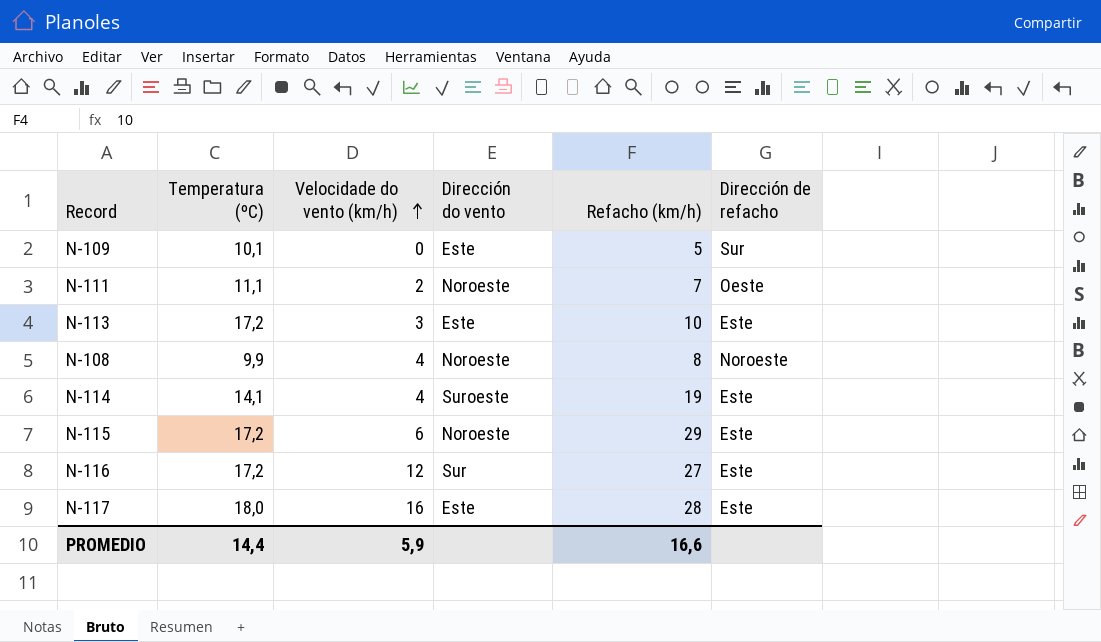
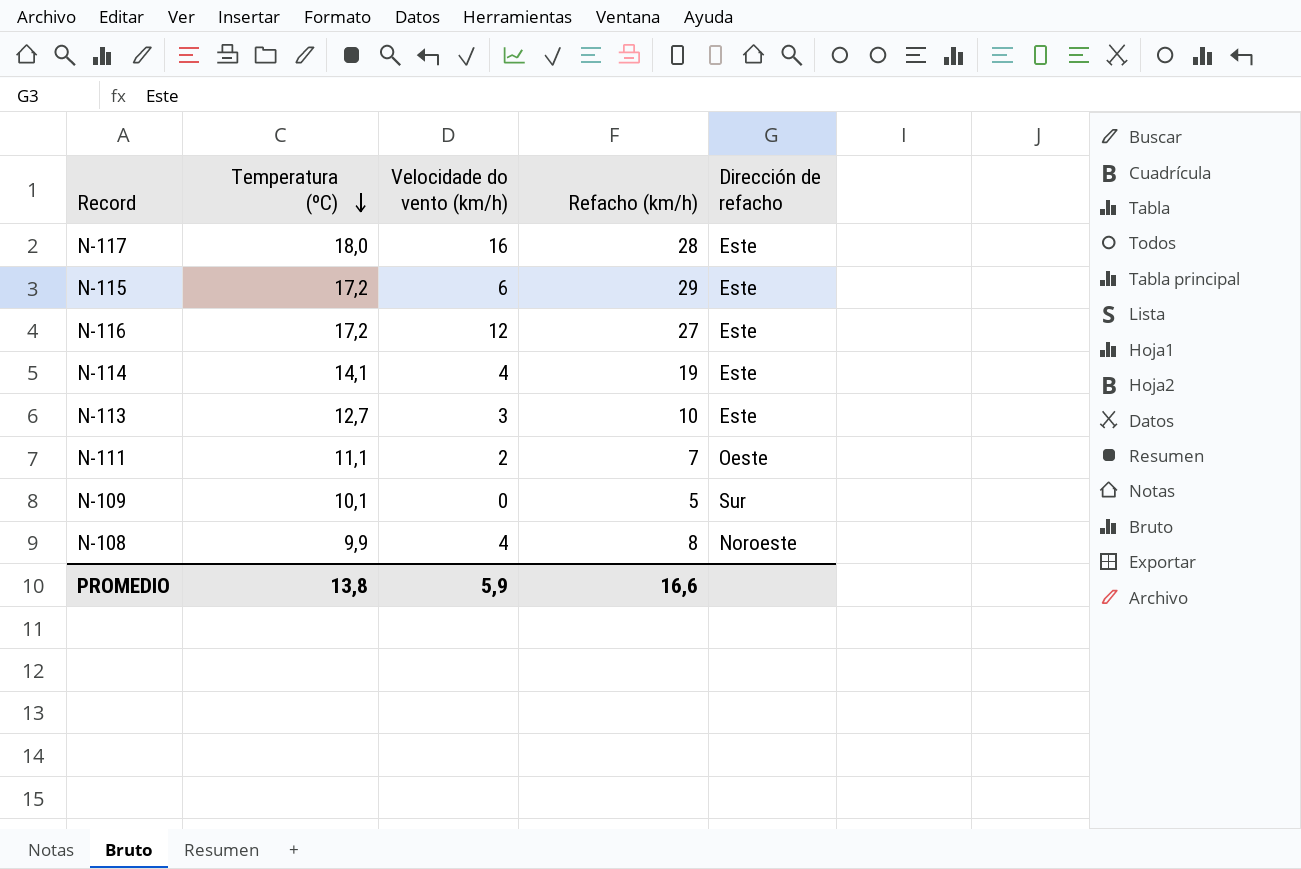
row order: Velocidade do vento (km/h) ascending -> Temperatura (ºC) descending
column Dirección do vento | position: 4 -> none
N-113 | Temperatura (ºC): 17,2 -> 12,7
PROMEDIO | Temperatura (ºC): 14,4 -> 13,8

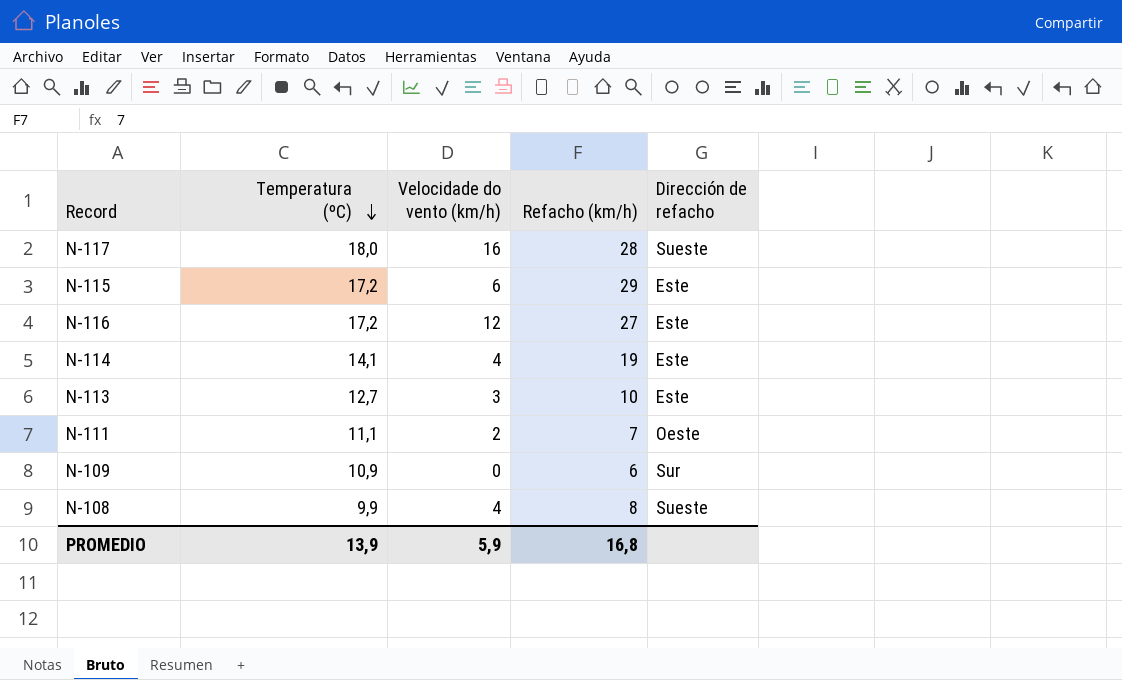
N-117 | Dirección de refacho: Este -> Sueste
N-109 | Temperatura (ºC): 10,1 -> 10,9
N-109 | Refacho (km/h): 5 -> 6
N-108 | Dirección de refacho: Noroeste -> Sueste
PROMEDIO | Temperatura (ºC): 13,8 -> 13,9
PROMEDIO | Refacho (km/h): 16,6 -> 16,8

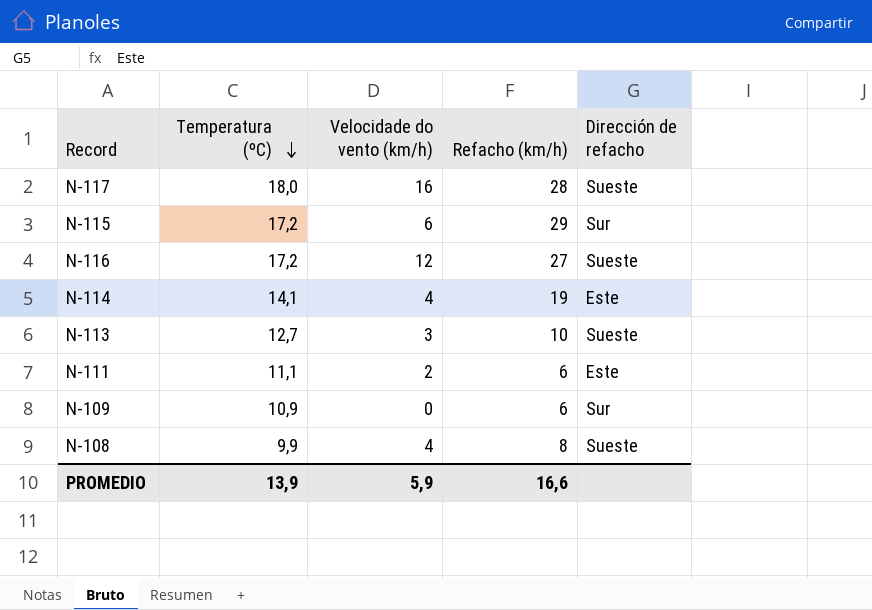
N-115 | Dirección de refacho: Este -> Sur
N-116 | Dirección de refacho: Este -> Sueste
N-113 | Dirección de refacho: Este -> Sueste
N-111 | Refacho (km/h): 7 -> 6
N-111 | Dirección de refacho: Oeste -> Este
PROMEDIO | Refacho (km/h): 16,8 -> 16,6

